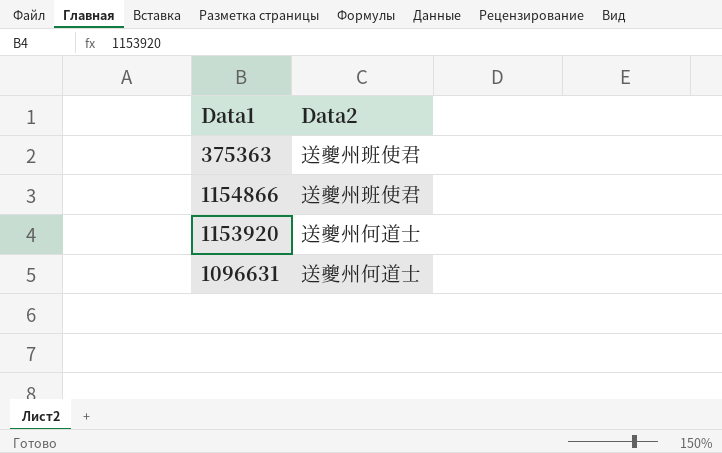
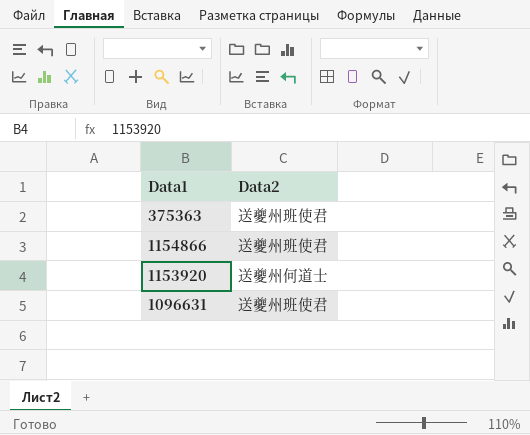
1096631 | Data2: 送夔州何道士 -> 送夔州班使君

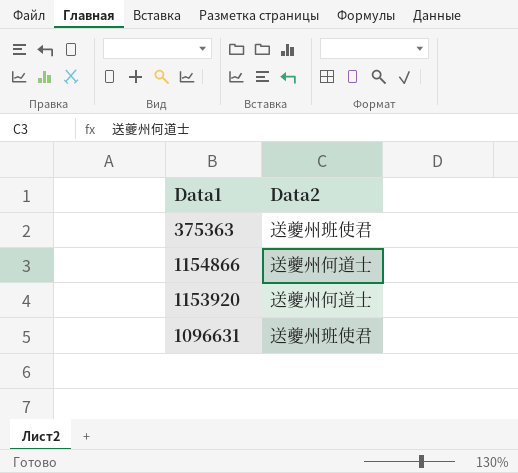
1154866 | Data2: 送夔州班使君 -> 送夔州何道士

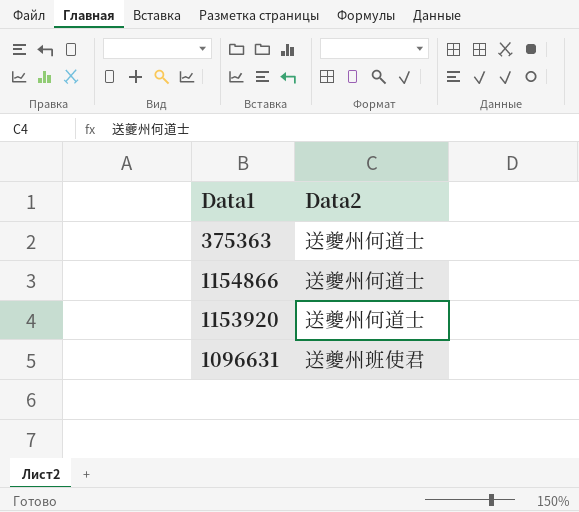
375363 | Data2: 送夔州班使君 -> 送夔州何道士

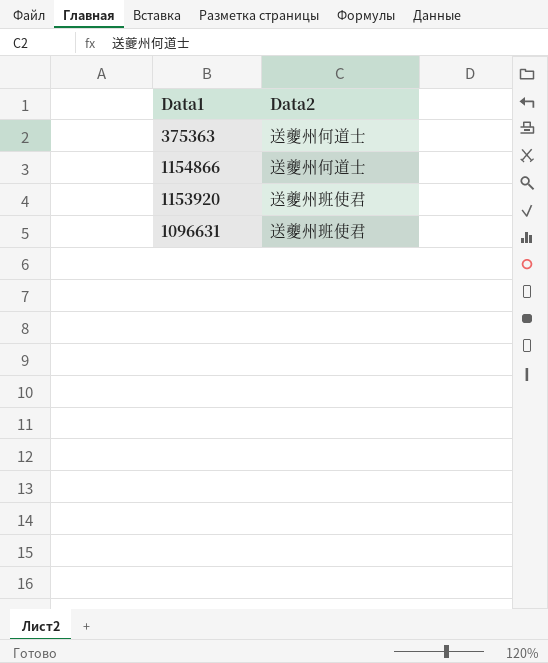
1153920 | Data2: 送夔州何道士 -> 送夔州班使君

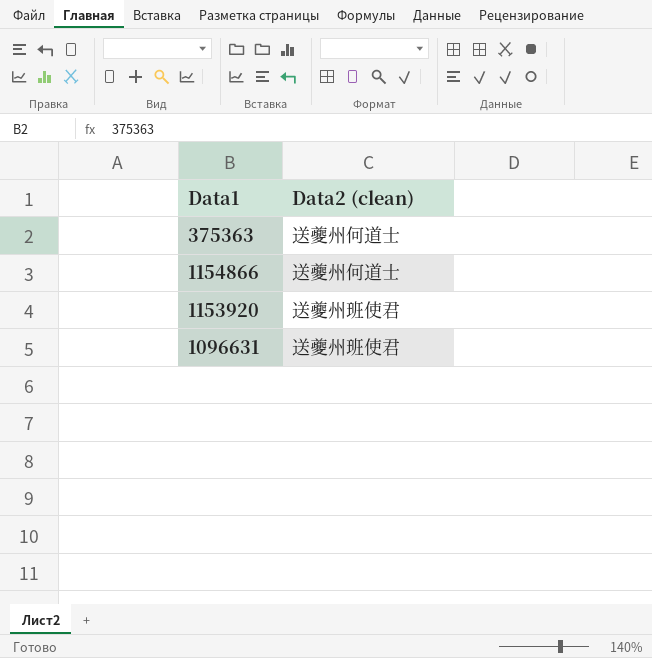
column name: Data2 -> Data2 (clean)

